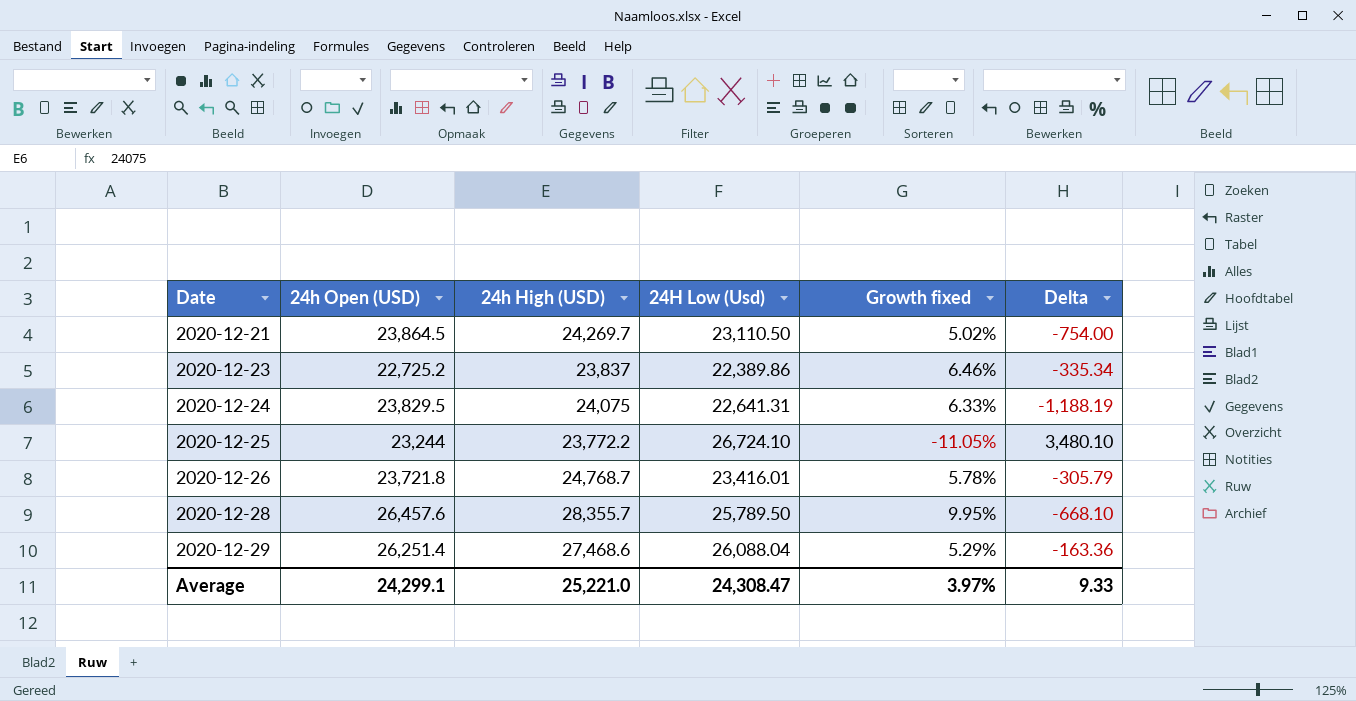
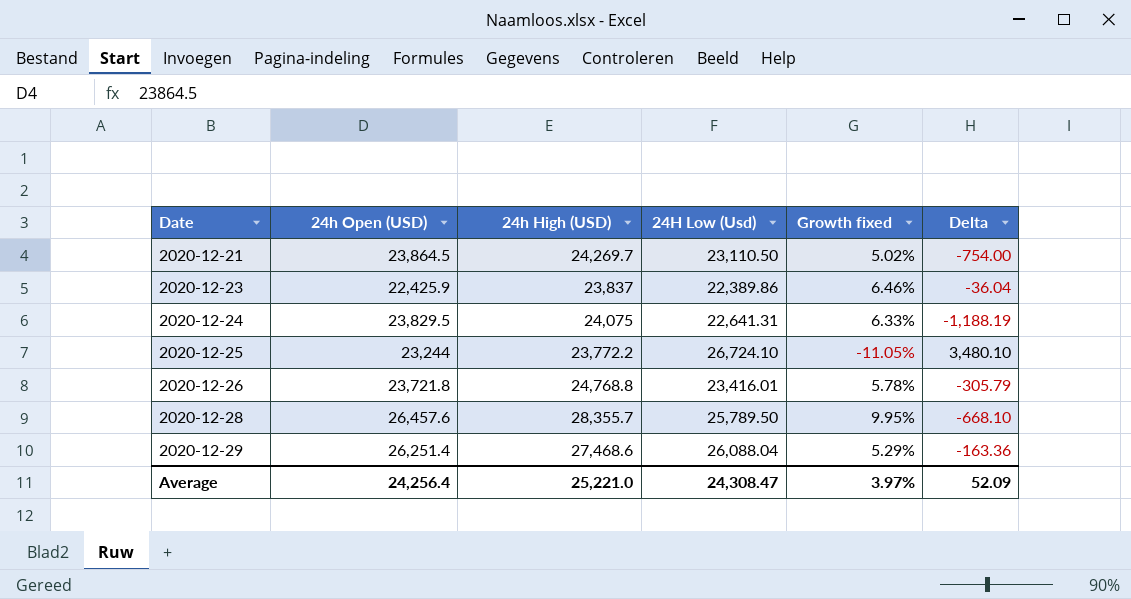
2020-12-23 | 24h Open (USD): 22,725.2 -> 22,425.9
2020-12-23 | Delta: -335.34 -> -36.04
2020-12-26 | 24h High (USD): 24,768.7 -> 24,768.8
Average | 24h Open (USD): 24,299.1 -> 24,256.4
Average | Delta: 9.33 -> 52.09

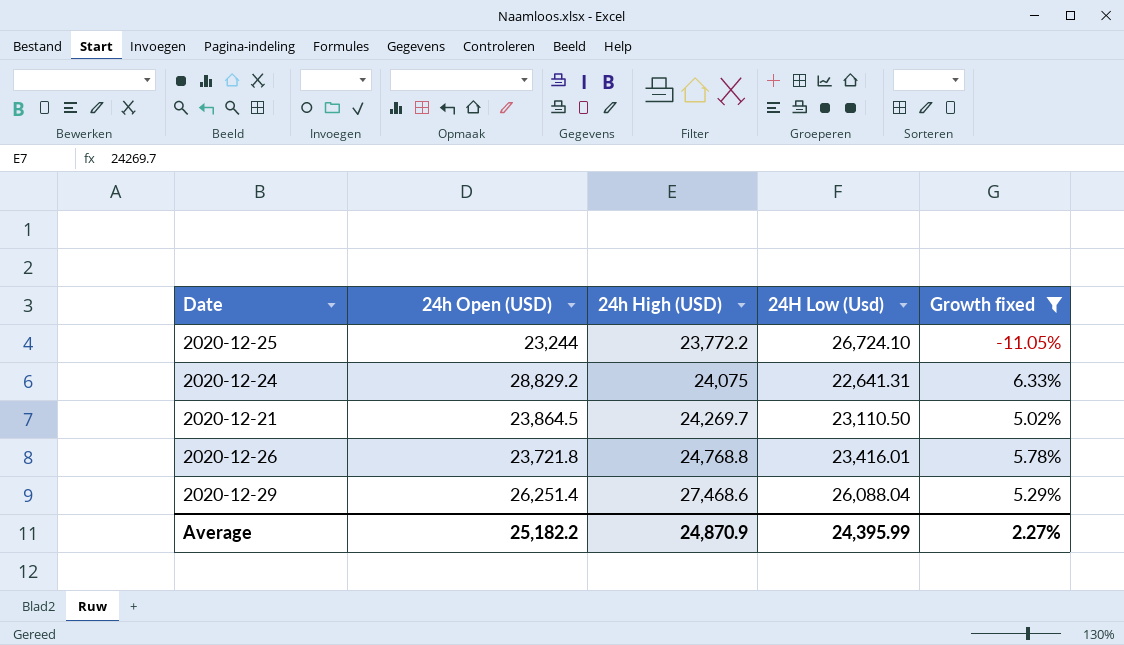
filter: none -> Growth fixed <= 6.33%
row order: Date ascending -> 24h High (USD) ascending
column Delta | formula: [24H Low (Usd)] - [24h Open (USD)] -> none
2020-12-24 | 24h Open (USD): 23,829.5 -> 28,829.2
Average | 24h Open (USD): 24,256.4 -> 25,182.2
Average | 24h High (USD): 25,221.0 -> 24,870.9
Average | 24H Low (Usd): 24,308.47 -> 24,395.99
Average | Growth fixed: 3.97% -> 2.27%

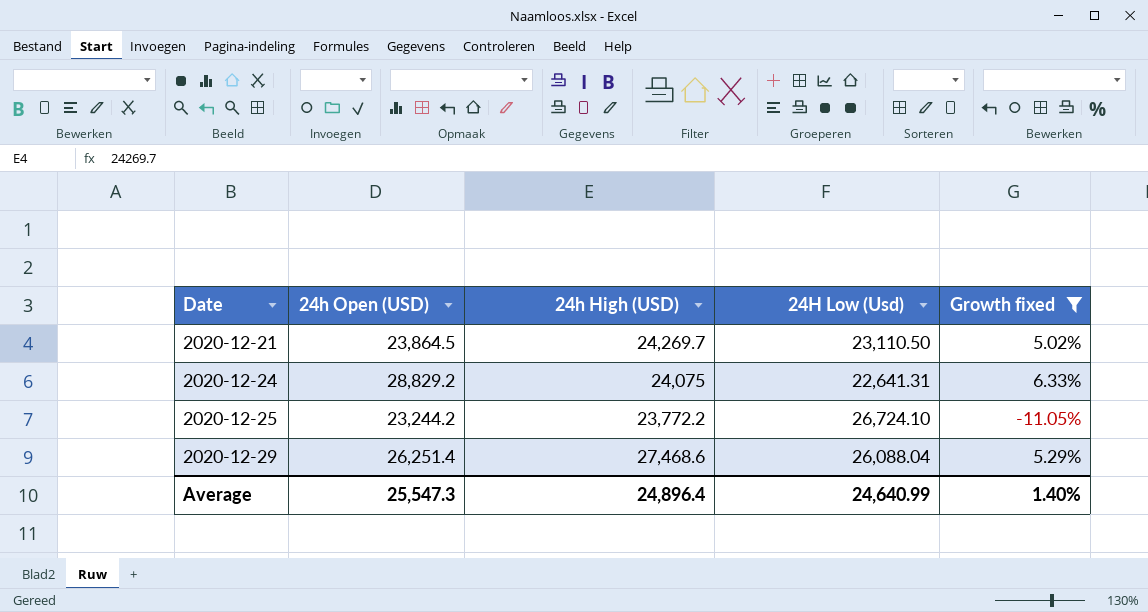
row order: 24h High (USD) ascending -> Date ascending
row 2020-12-26: 23,721.8 | 24,768.8 | 23,416.01 | 5.78% -> none
2020-12-25 | 24h Open (USD): 23,244 -> 23,244.2
Average | 24h Open (USD): 25,182.2 -> 25,547.3
Average | 24h High (USD): 24,870.9 -> 24,896.4
Average | 24H Low (Usd): 24,395.99 -> 24,640.99
Average | Growth fixed: 2.27% -> 1.40%

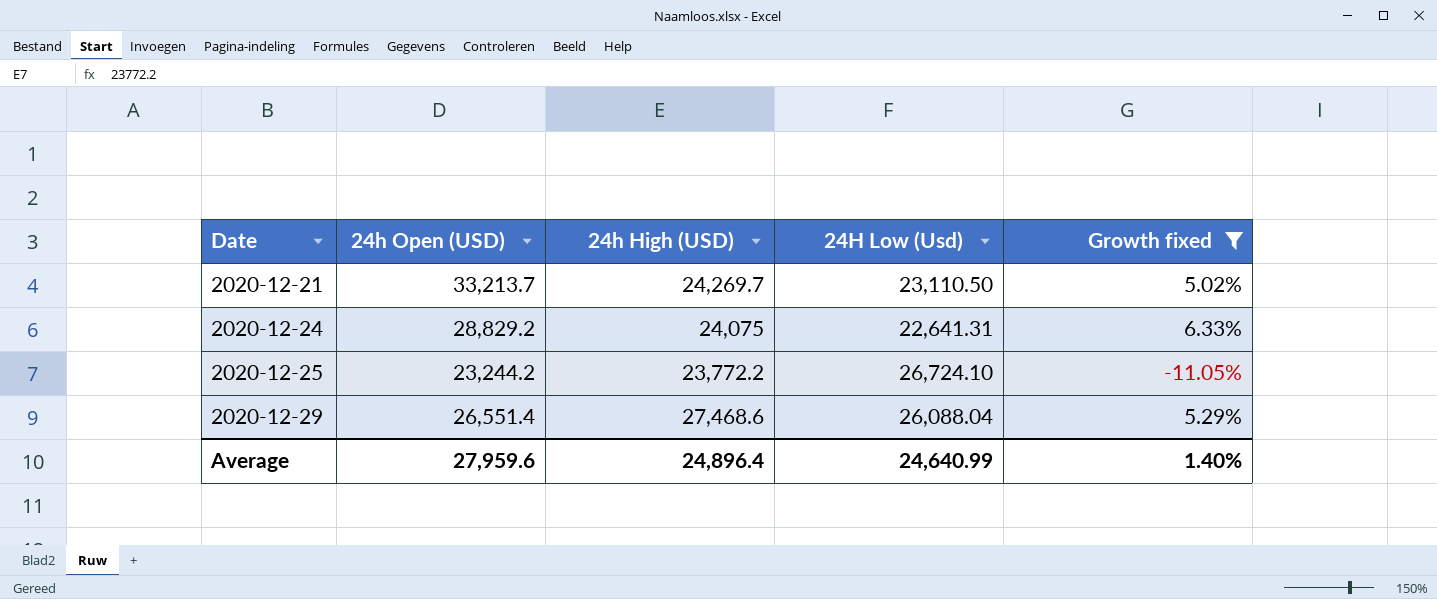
2020-12-21 | 24h Open (USD): 23,864.5 -> 33,213.7
2020-12-29 | 24h Open (USD): 26,251.4 -> 26,551.4
Average | 24h Open (USD): 25,547.3 -> 27,959.6

